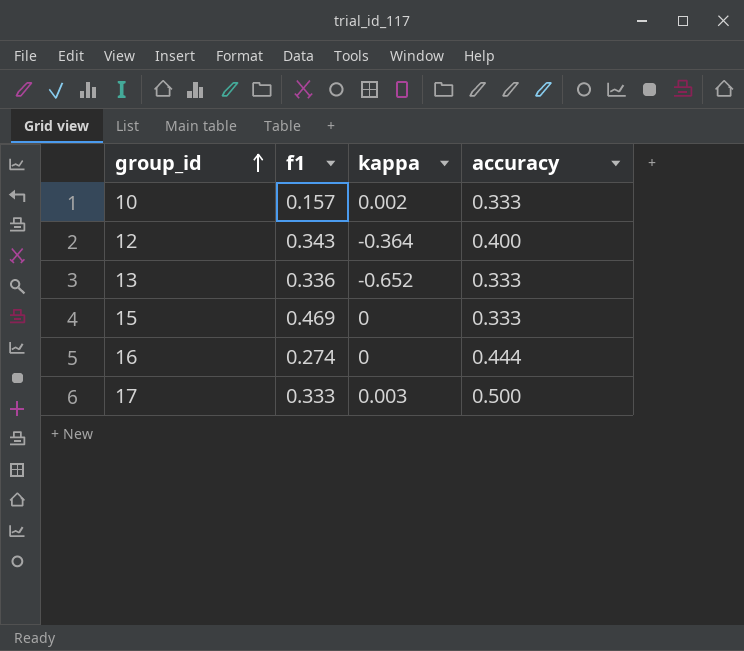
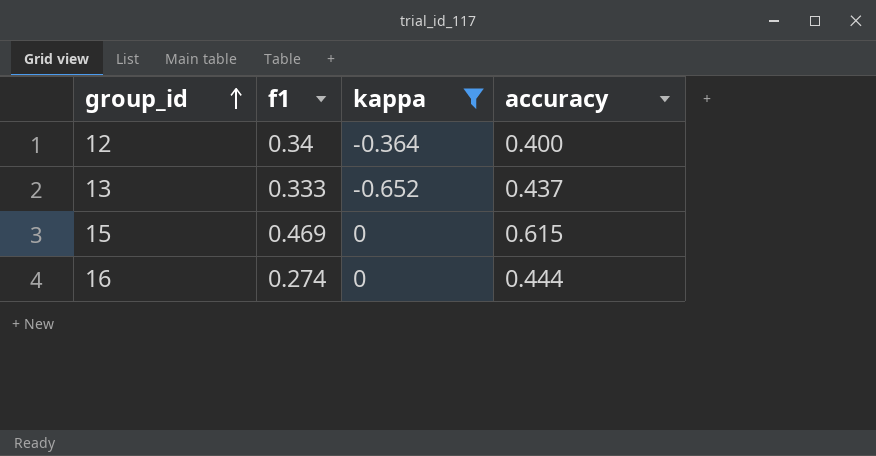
filter: none -> kappa <= 0
12 | f1: 0.343 -> 0.34
13 | f1: 0.336 -> 0.333
13 | accuracy: 0.333 -> 0.437
15 | accuracy: 0.333 -> 0.615

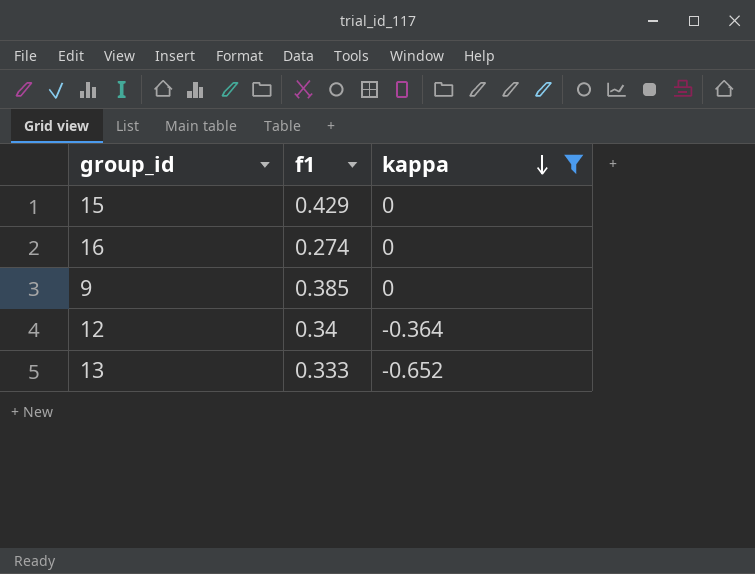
row order: group_id ascending -> kappa descending
column accuracy | position: 4 -> none
15 | f1: 0.469 -> 0.429
row 9: none -> 0.385 | 0

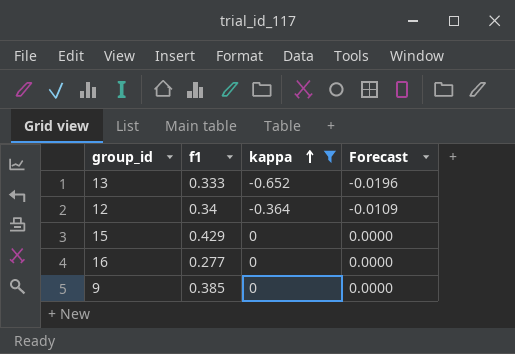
row order: kappa descending -> kappa ascending
column Forecast | formula: none -> [kappa] * 0.03
16 | f1: 0.274 -> 0.277

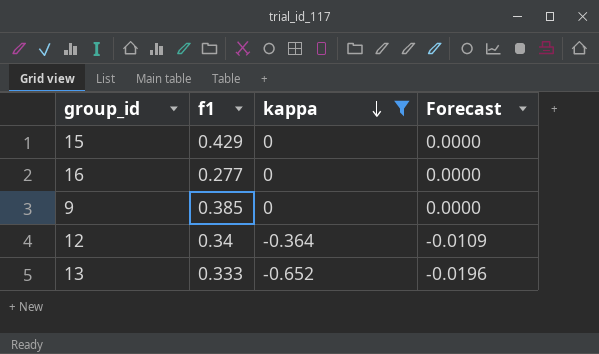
row order: kappa ascending -> kappa descending

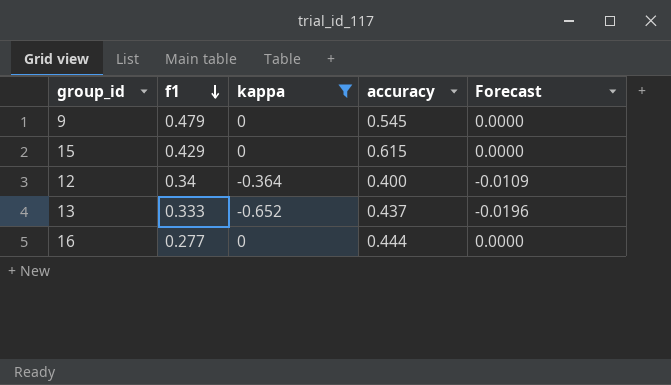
row order: kappa descending -> f1 descending
column accuracy | position: none -> 4
9 | f1: 0.385 -> 0.479

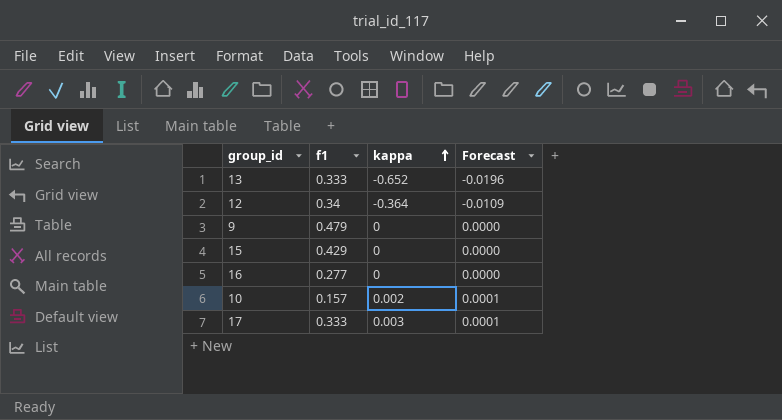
filter: kappa <= 0 -> none
row order: f1 descending -> kappa ascending
column accuracy | position: 4 -> none

